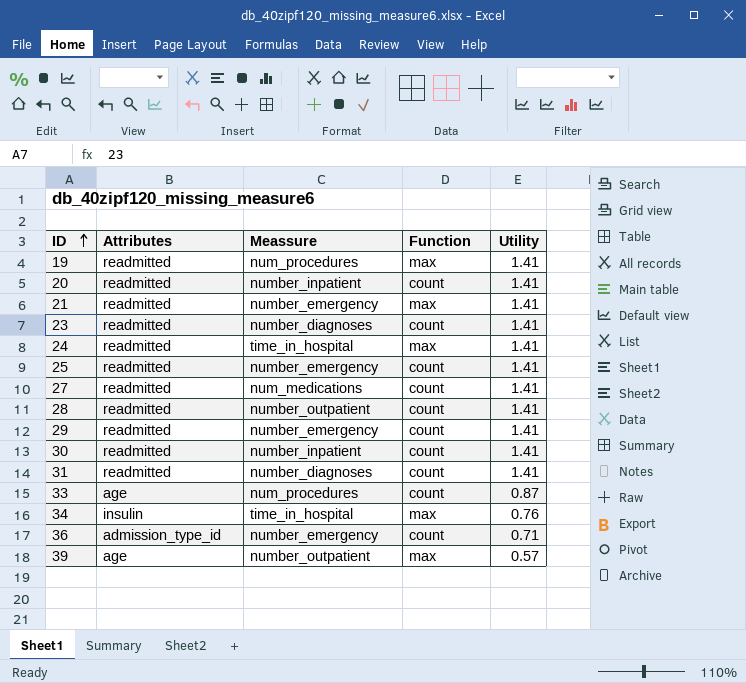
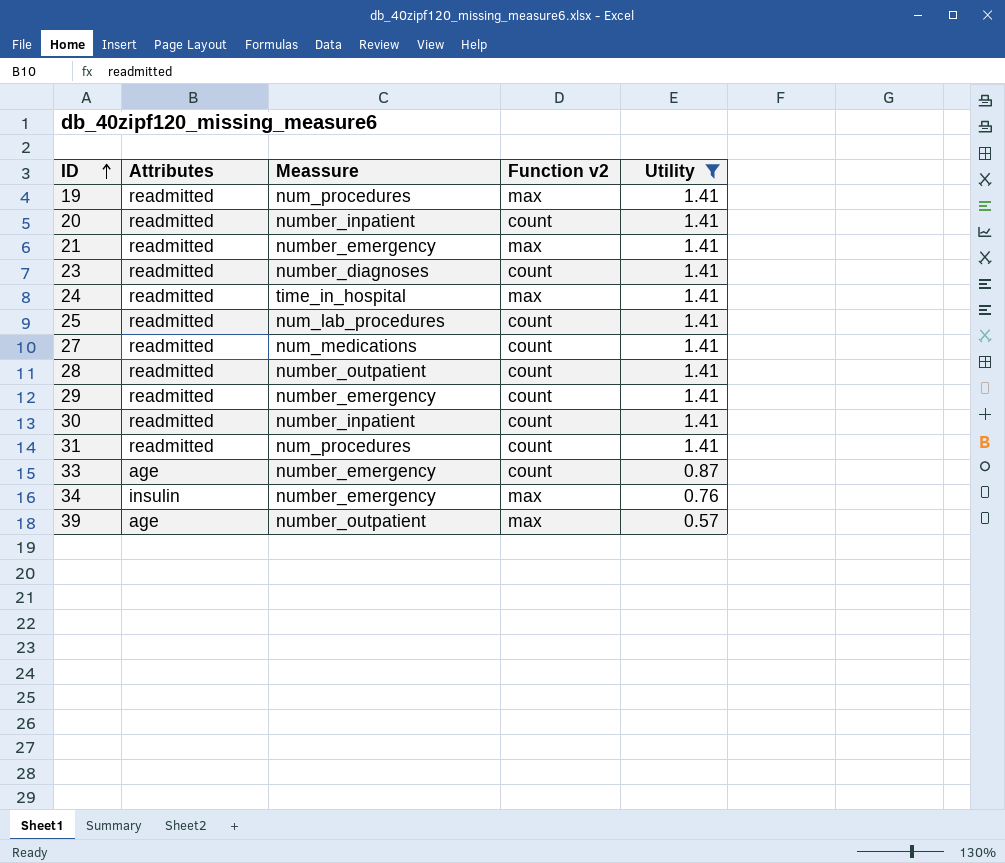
filter: none -> Utility != 0.71
column name: Function -> Function v2
25 | Meassure: number_emergency -> num_lab_procedures
31 | Meassure: number_diagnoses -> num_procedures
33 | Meassure: num_procedures -> number_emergency
34 | Meassure: time_in_hospital -> number_emergency

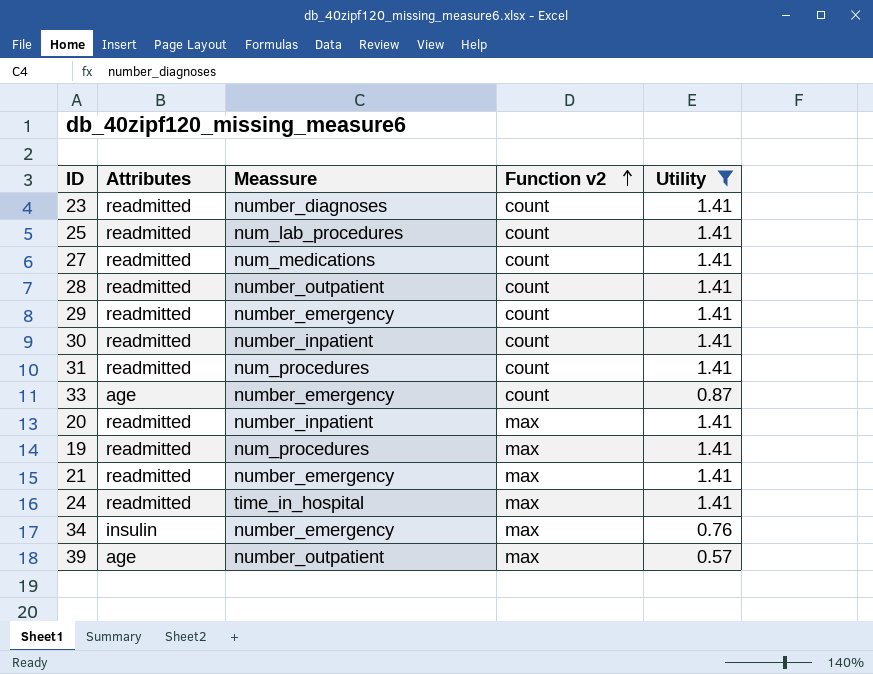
row order: ID ascending -> Function v2 ascending
20 | Function v2: count -> max

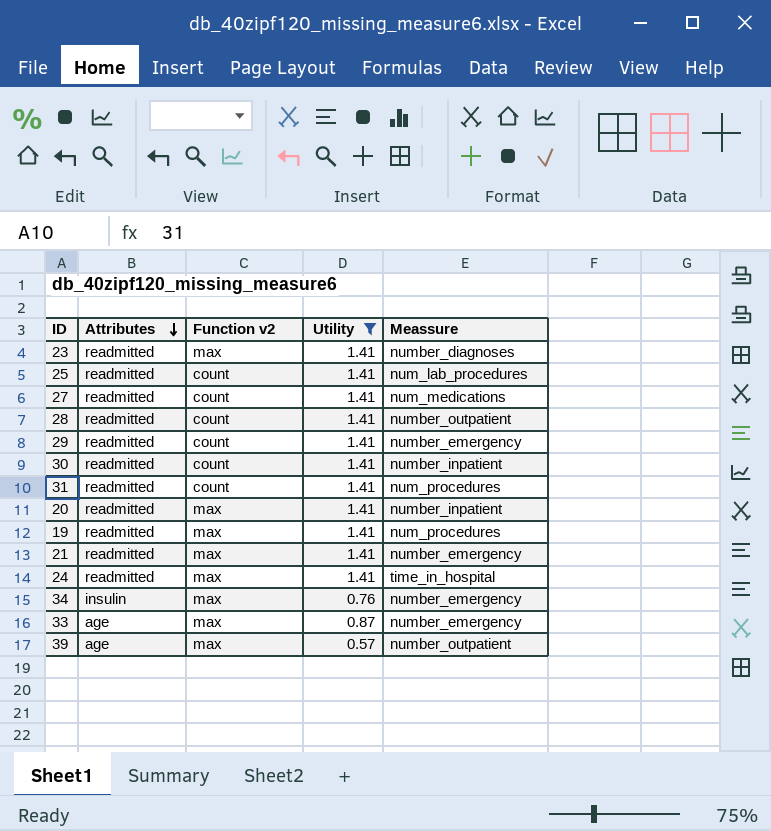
row order: Function v2 ascending -> Attributes descending
column Meassure | position: 3 -> 5
23 | Function v2: count -> max
33 | Function v2: count -> max

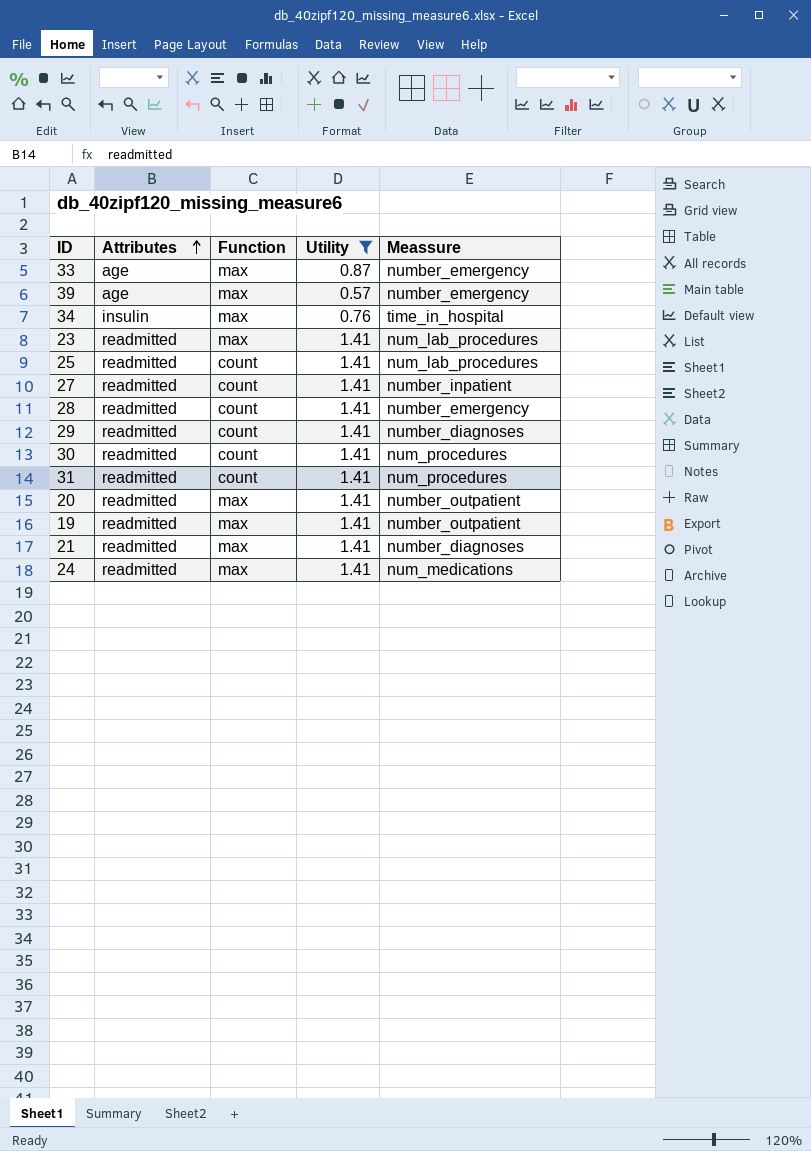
row order: Attributes descending -> Attributes ascending
column name: Function v2 -> Function
39 | Meassure: number_outpatient -> number_emergency
34 | Meassure: number_emergency -> time_in_hospital
23 | Meassure: number_diagnoses -> num_lab_procedures
27 | Meassure: num_medications -> number_inpatient
28 | Meassure: number_outpatient -> number_emergency
29 | Meassure: number_emergency -> number_diagnoses
30 | Meassure: number_inpatient -> num_procedures
20 | Meassure: number_inpatient -> number_outpatient
19 | Meassure: num_procedures -> number_outpatient
21 | Meassure: number_emergency -> number_diagnoses
24 | Meassure: time_in_hospital -> num_medications

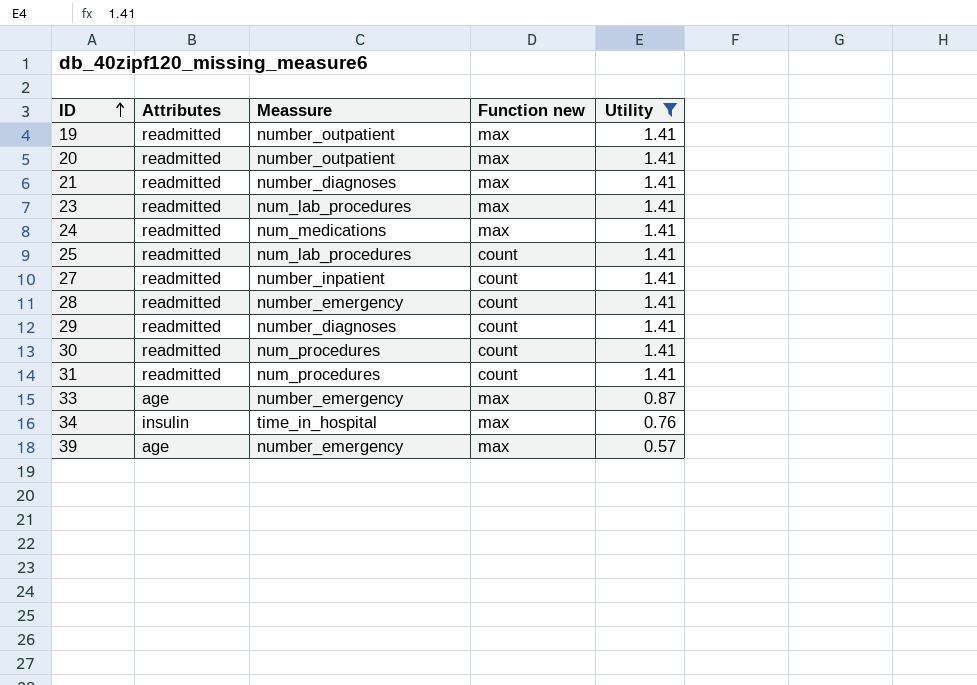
row order: Attributes ascending -> ID ascending
column Meassure | position: 5 -> 3
column name: Function -> Function new

